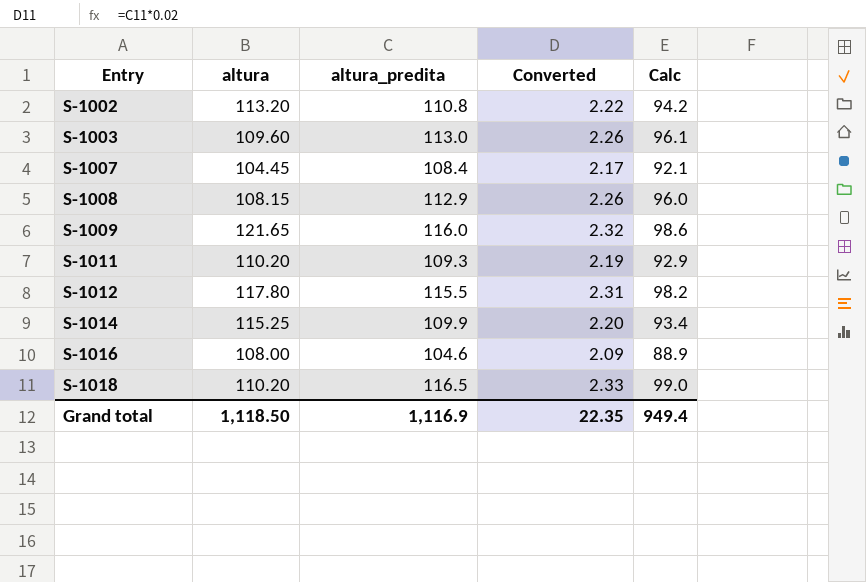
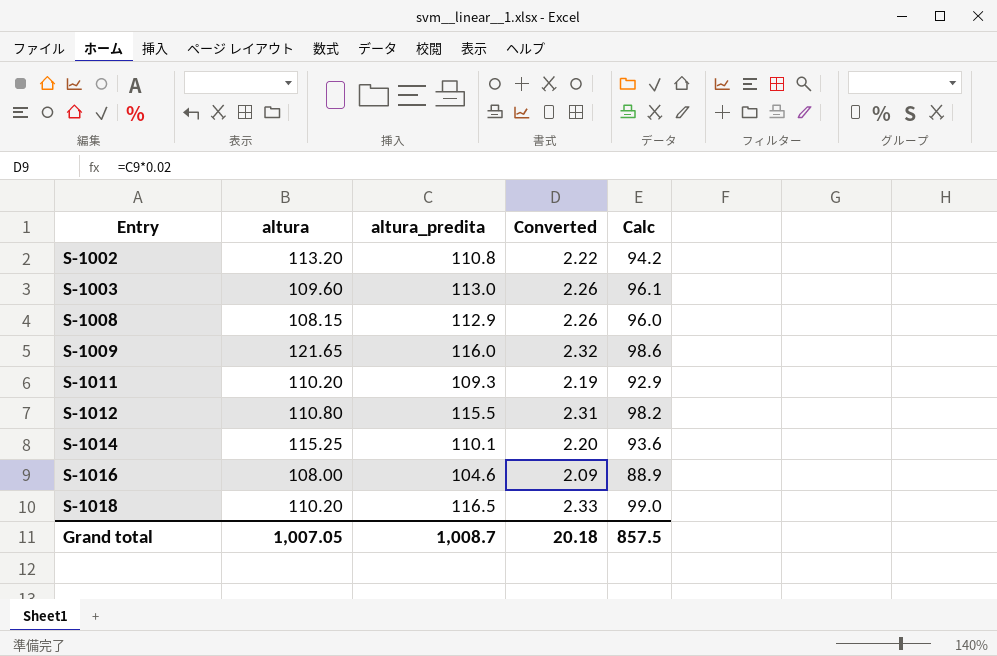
row S-1007: 104.45 | 108.4 | 2.17 | 92.1 -> none
S-1012 | altura: 117.80 -> 110.80
S-1014 | altura_predita: 109.9 -> 110.1
S-1014 | Calc: 93.4 -> 93.6
Grand total | altura: 1,118.50 -> 1,007.05
Grand total | altura_predita: 1,116.9 -> 1,008.7
Grand total | Converted: 22.35 -> 20.18
Grand total | Calc: 949.4 -> 857.5

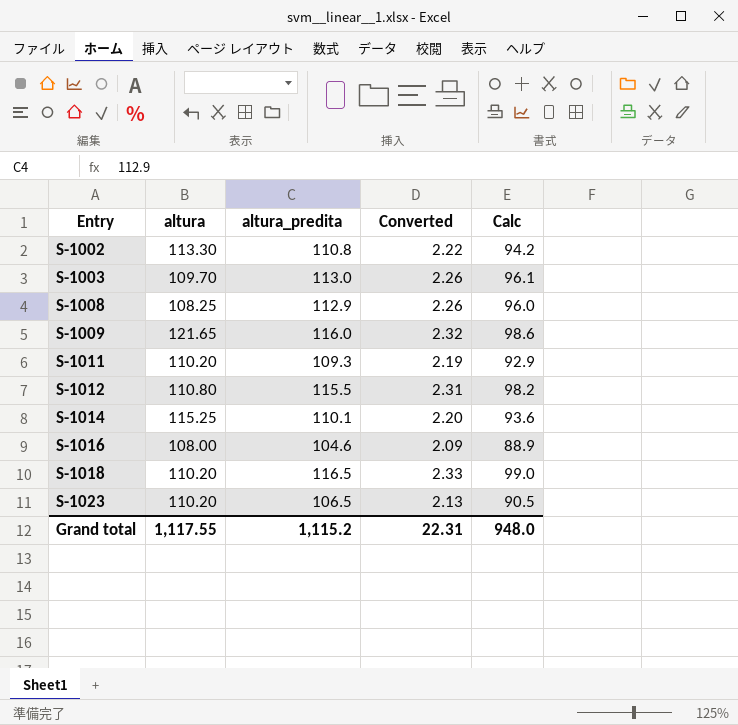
S-1002 | altura: 113.20 -> 113.30
S-1003 | altura: 109.60 -> 109.70
S-1008 | altura: 108.15 -> 108.25
row S-1023: none -> 110.20 | 106.5 | 2.13 | 90.5
Grand total | altura: 1,007.05 -> 1,117.55
Grand total | altura_predita: 1,008.7 -> 1,115.2
Grand total | Converted: 20.18 -> 22.31
Grand total | Calc: 857.5 -> 948.0

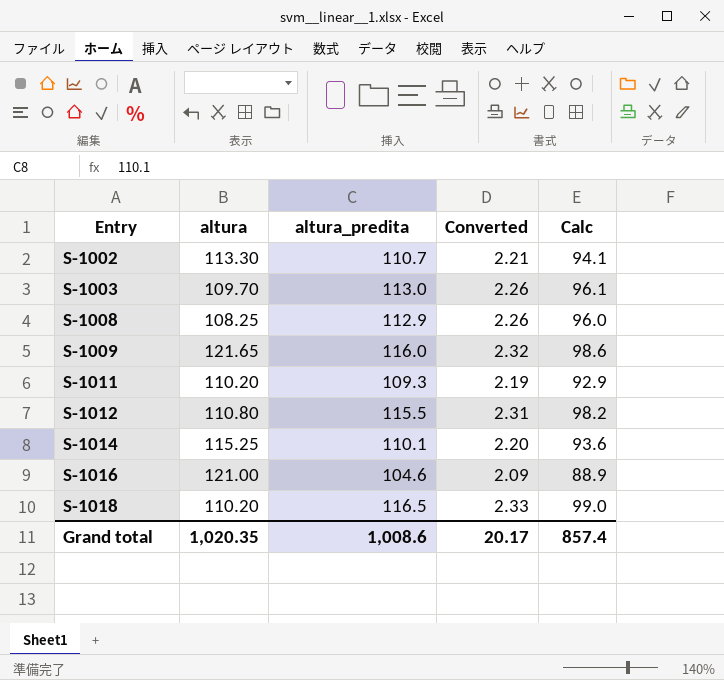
row S-1023: 110.20 | 106.5 | 2.13 | 90.5 -> none
S-1002 | altura_predita: 110.8 -> 110.7
S-1002 | Converted: 2.22 -> 2.21
S-1002 | Calc: 94.2 -> 94.1
S-1016 | altura: 108.00 -> 121.00
Grand total | altura: 1,117.55 -> 1,020.35
Grand total | altura_predita: 1,115.2 -> 1,008.6
Grand total | Converted: 22.31 -> 20.17
Grand total | Calc: 948.0 -> 857.4

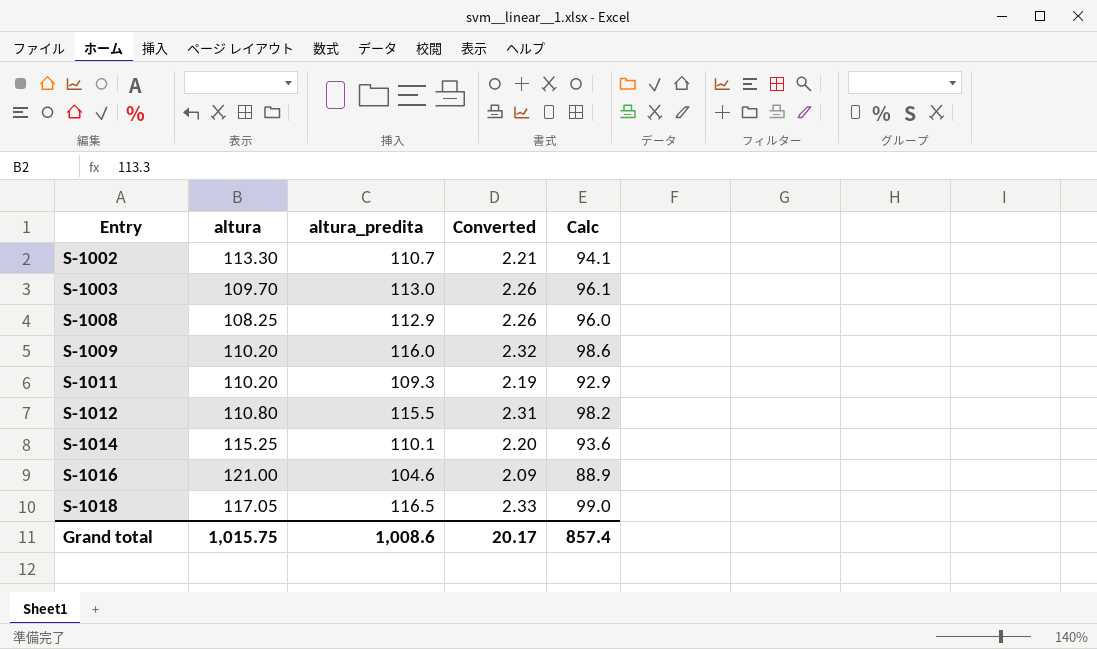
S-1009 | altura: 121.65 -> 110.20
S-1018 | altura: 110.20 -> 117.05
Grand total | altura: 1,020.35 -> 1,015.75

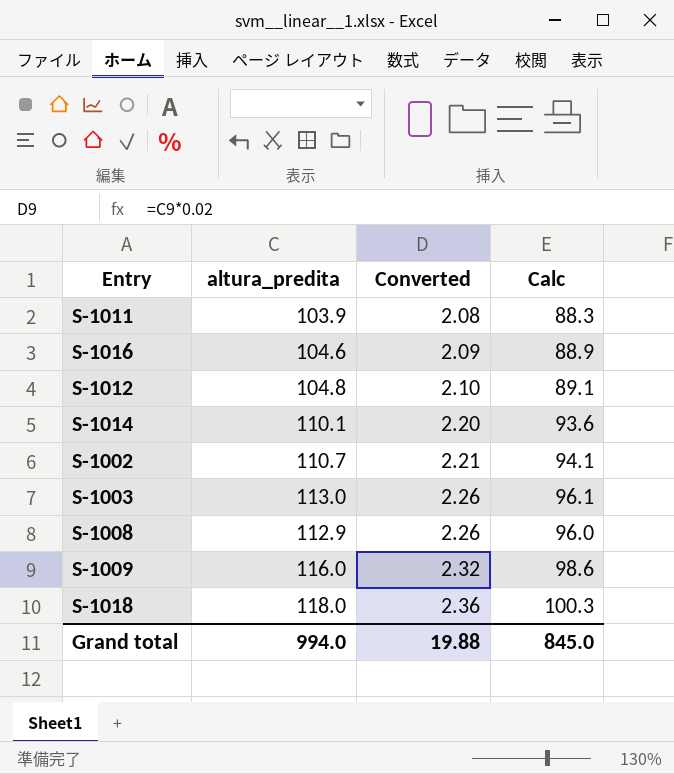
row order: Entry ascending -> Converted ascending
column altura | position: 2 -> none
S-1011 | altura_predita: 109.3 -> 103.9
S-1011 | Converted: 2.19 -> 2.08
S-1011 | Calc: 92.9 -> 88.3
S-1012 | altura_predita: 115.5 -> 104.8
S-1012 | Converted: 2.31 -> 2.10
S-1012 | Calc: 98.2 -> 89.1
S-1018 | altura_predita: 116.5 -> 118.0
S-1018 | Converted: 2.33 -> 2.36
S-1018 | Calc: 99.0 -> 100.3
Grand total | altura_predita: 1,008.6 -> 994.0
Grand total | Converted: 20.17 -> 19.88
Grand total | Calc: 857.4 -> 845.0

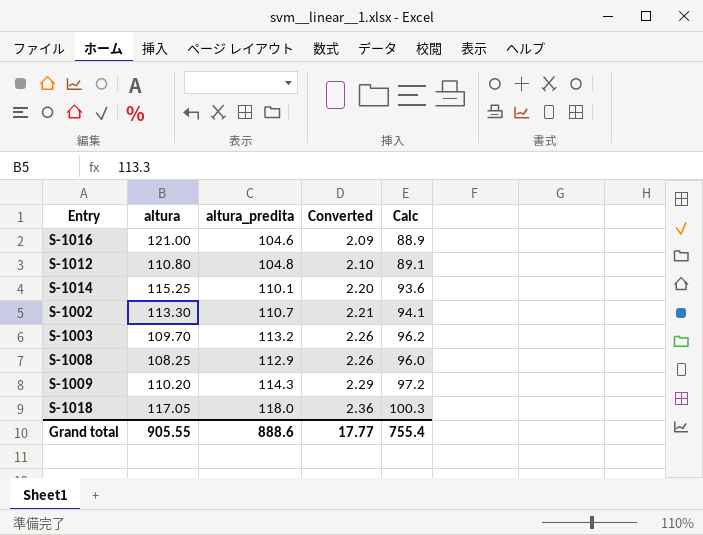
column altura | position: none -> 2
row S-1011: 103.9 | 2.08 | 88.3 -> none
S-1003 | altura_predita: 113.0 -> 113.2
S-1003 | Calc: 96.1 -> 96.2
S-1009 | altura_predita: 116.0 -> 114.3
S-1009 | Converted: 2.32 -> 2.29
S-1009 | Calc: 98.6 -> 97.2
Grand total | altura_predita: 994.0 -> 888.6
Grand total | Converted: 19.88 -> 17.77
Grand total | Calc: 845.0 -> 755.4

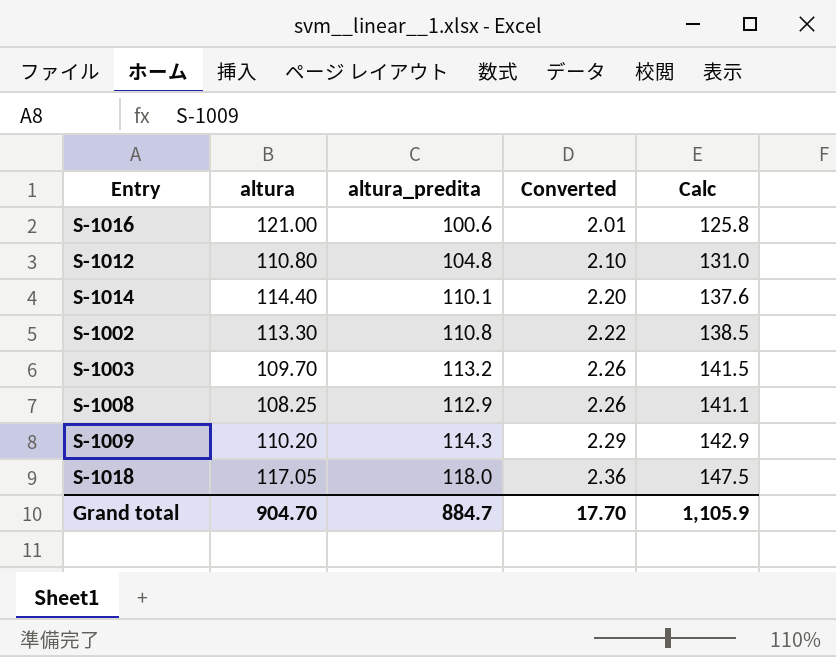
column Calc | formula: [altura_predita] * 0.85 -> [altura_predita] * 1.25
S-1016 | altura_predita: 104.6 -> 100.6
S-1016 | Converted: 2.09 -> 2.01
S-1014 | altura: 115.25 -> 114.40
S-1002 | altura_predita: 110.7 -> 110.8
S-1002 | Converted: 2.21 -> 2.22
Grand total | altura: 905.55 -> 904.70
Grand total | altura_predita: 888.6 -> 884.7
Grand total | Converted: 17.77 -> 17.70
Grand total | Calc: 755.4 -> 1,105.9

